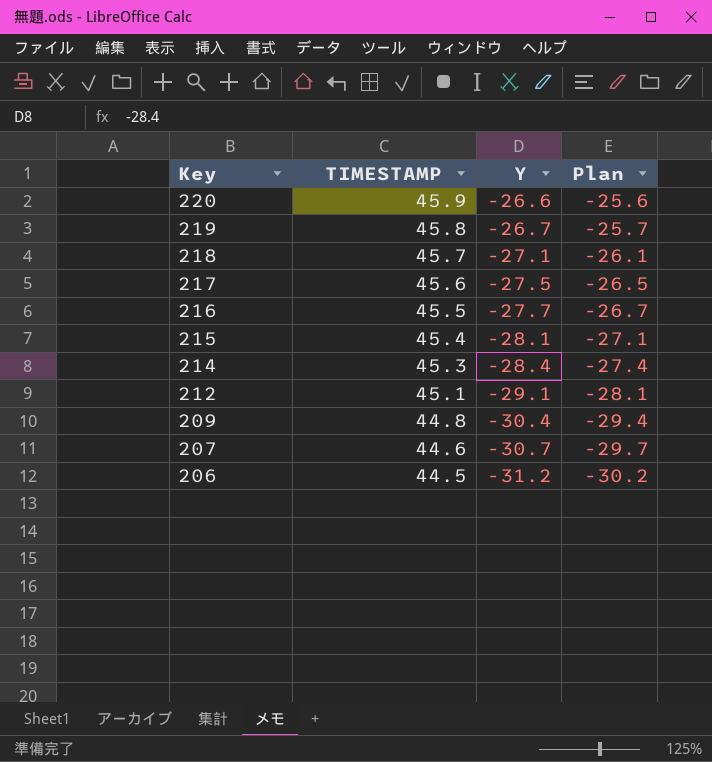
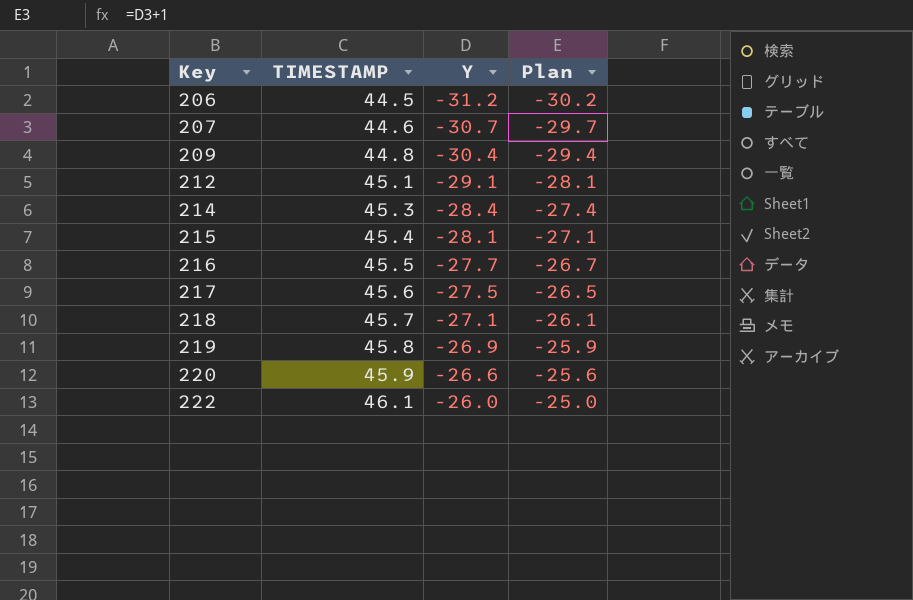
row order: Key descending -> Key ascending
219 | Y: -26.7 -> -26.9
219 | Plan: -25.7 -> -25.9
row 222: none -> 46.1 | -26.0 | -25.0

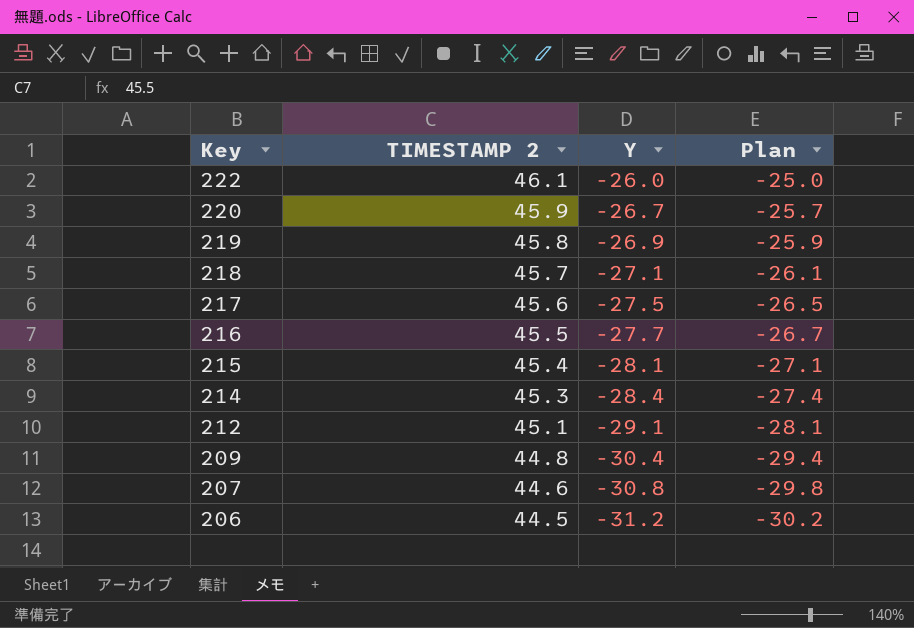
row order: Key ascending -> Key descending
column name: TIMESTAMP -> TIMESTAMP 2
220 | Y: -26.6 -> -26.7
220 | Plan: -25.6 -> -25.7
207 | Y: -30.7 -> -30.8
207 | Plan: -29.7 -> -29.8

